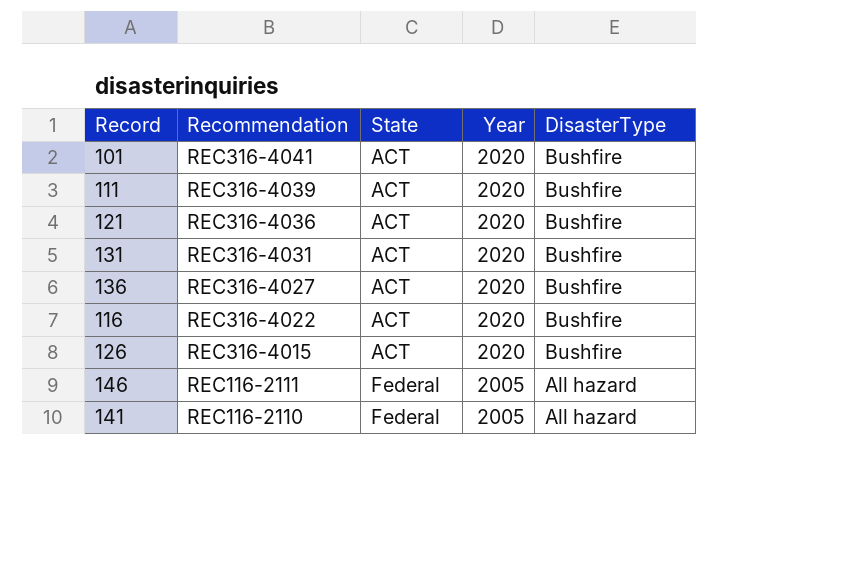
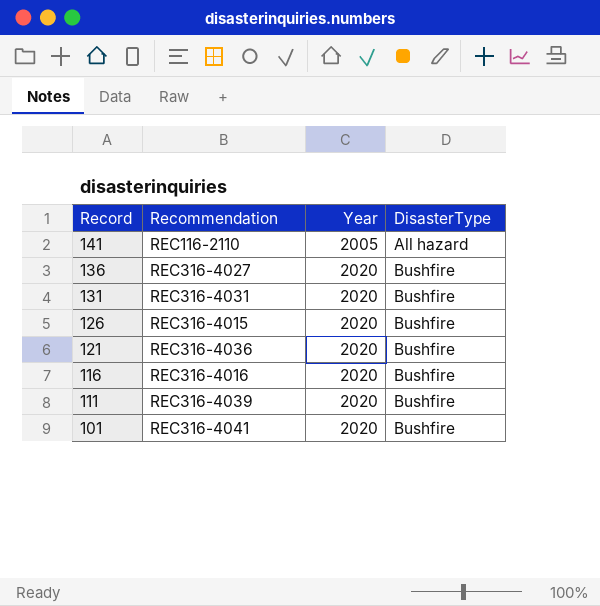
row order: Recommendation descending -> Record descending
column State | position: 3 -> none
row 146: REC116-2111 | Federal | 2005 | All hazard -> none
116 | Recommendation: REC316-4022 -> REC316-4016

